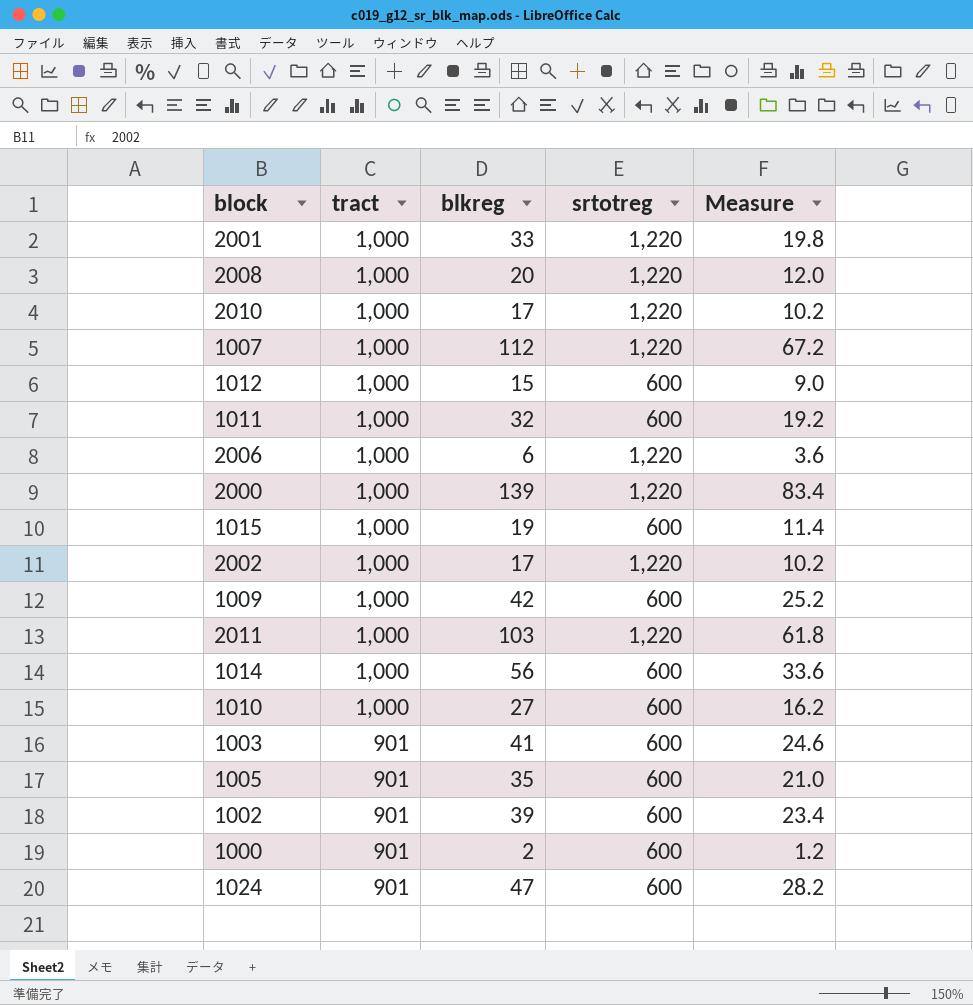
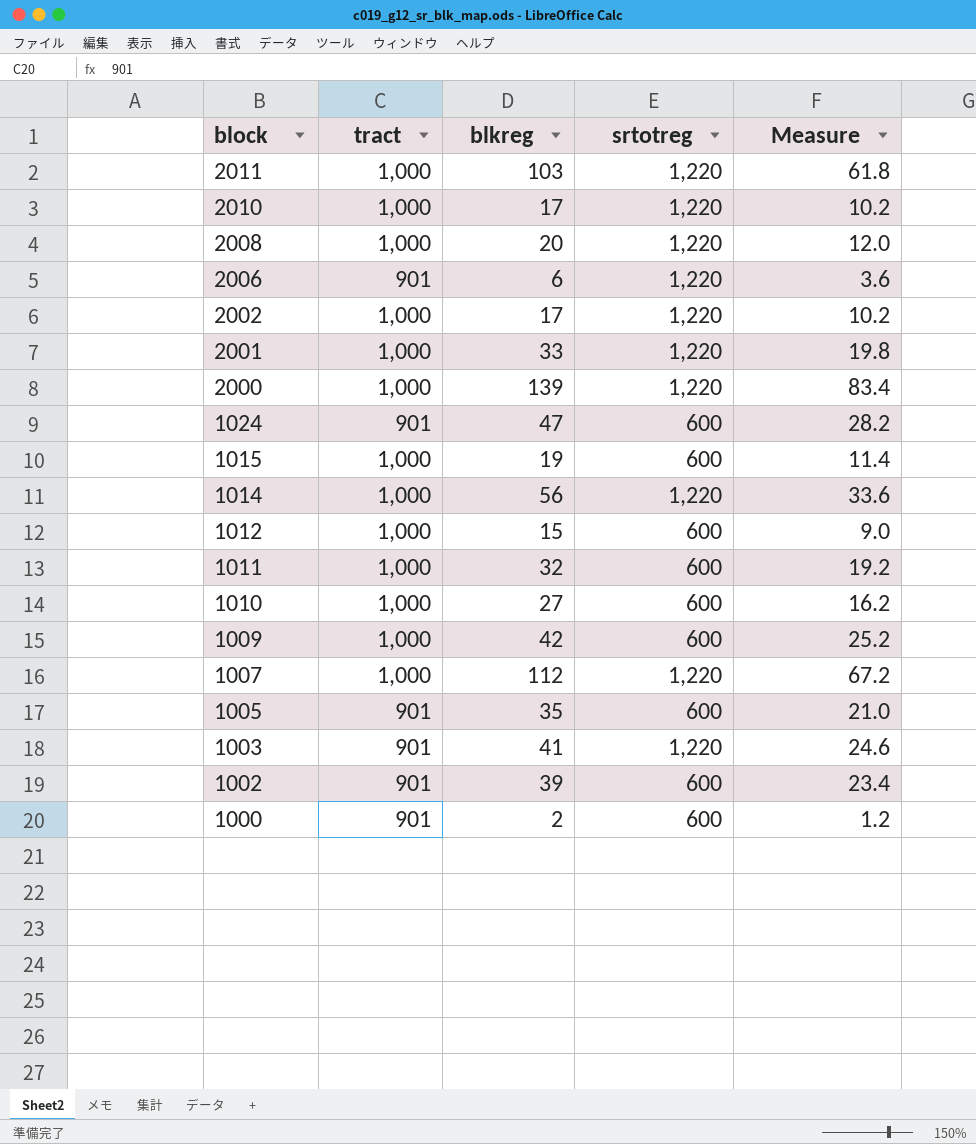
row order: tract descending -> block descending
2006 | tract: 1,000 -> 901
1014 | srtotreg: 600 -> 1,220
1003 | srtotreg: 600 -> 1,220

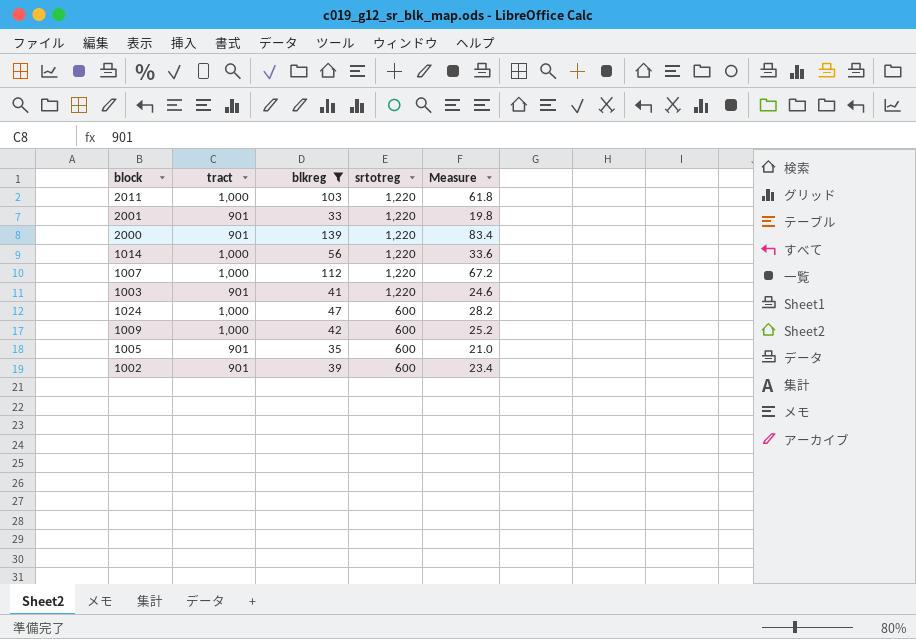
filter: none -> blkreg >= 33
row order: block descending -> srtotreg descending
2001 | tract: 1,000 -> 901
2000 | tract: 1,000 -> 901
1024 | tract: 901 -> 1,000

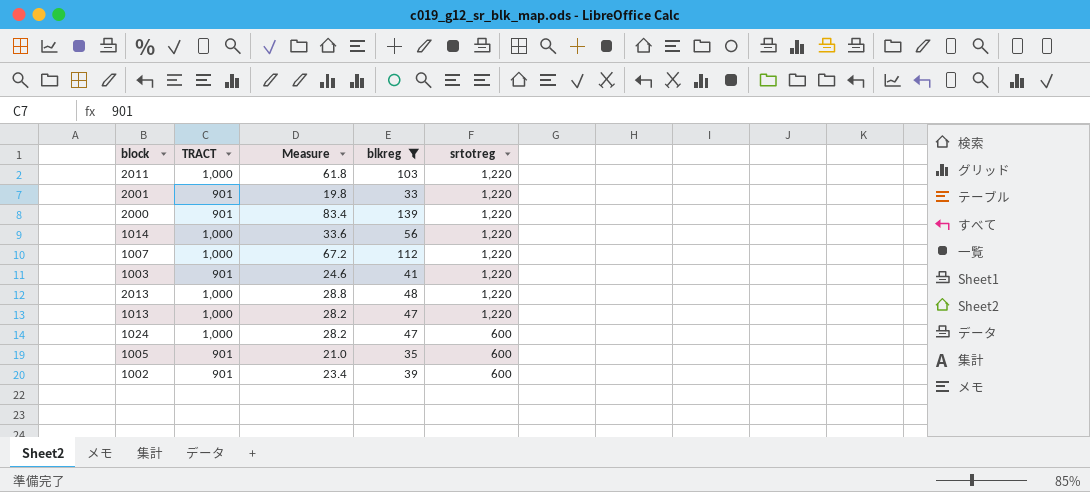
column name: tract -> TRACT
column Measure | position: 5 -> 3
row 1009: 1,000 | 42 | 600 | 25.2 -> none
row 2013: none -> 1,000 | 28.8 | 48 | 1,220
row 1013: none -> 1,000 | 28.2 | 47 | 1,220

